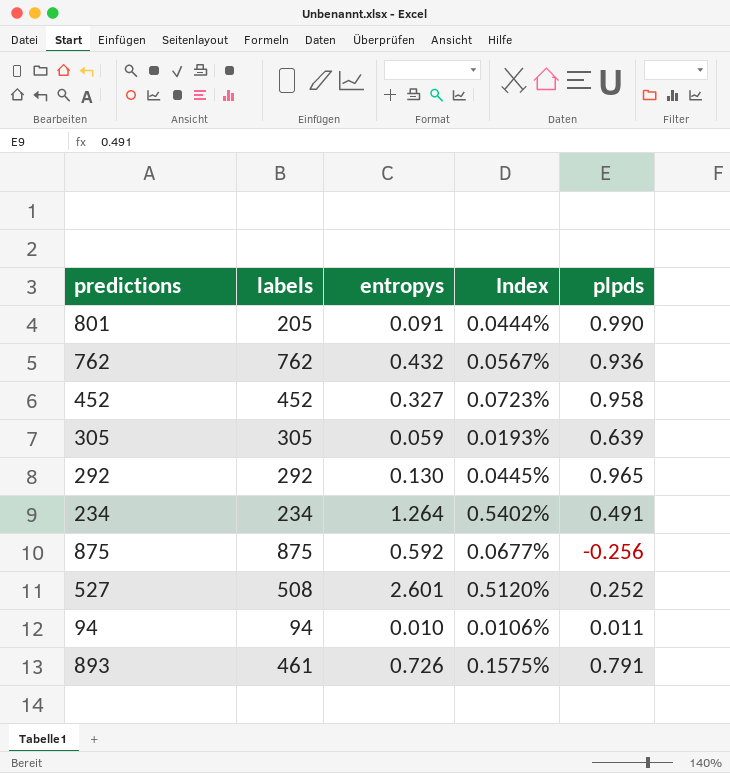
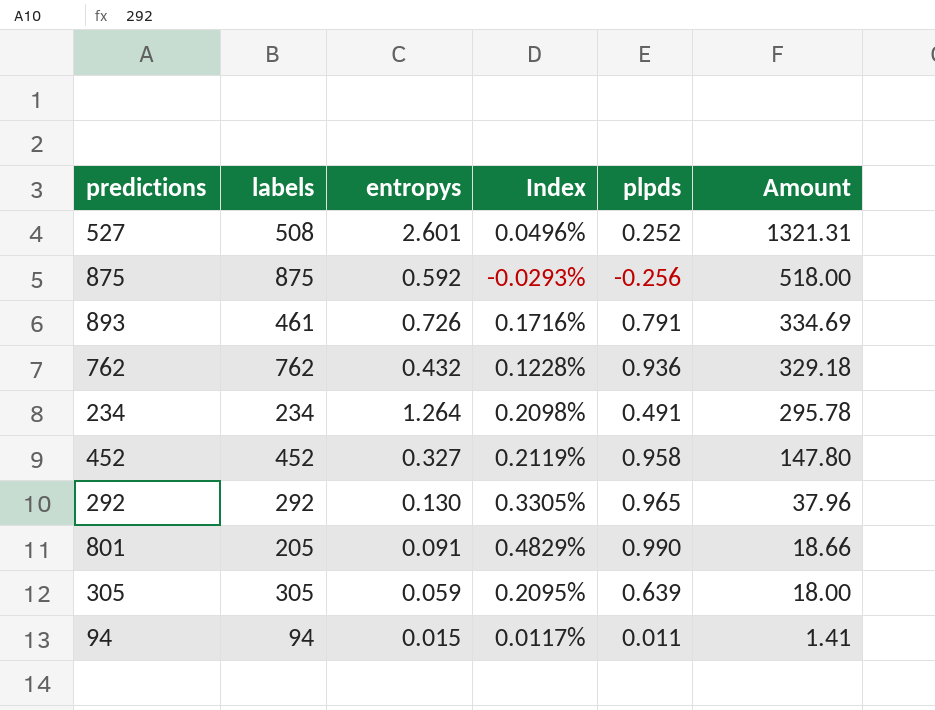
row order: none -> Amount descending
column Index | formula: [entropys] / [labels] -> [plpds] / [labels]
column Amount | formula: none -> [labels] * [entropys]
94 | entropys: 0.010 -> 0.015

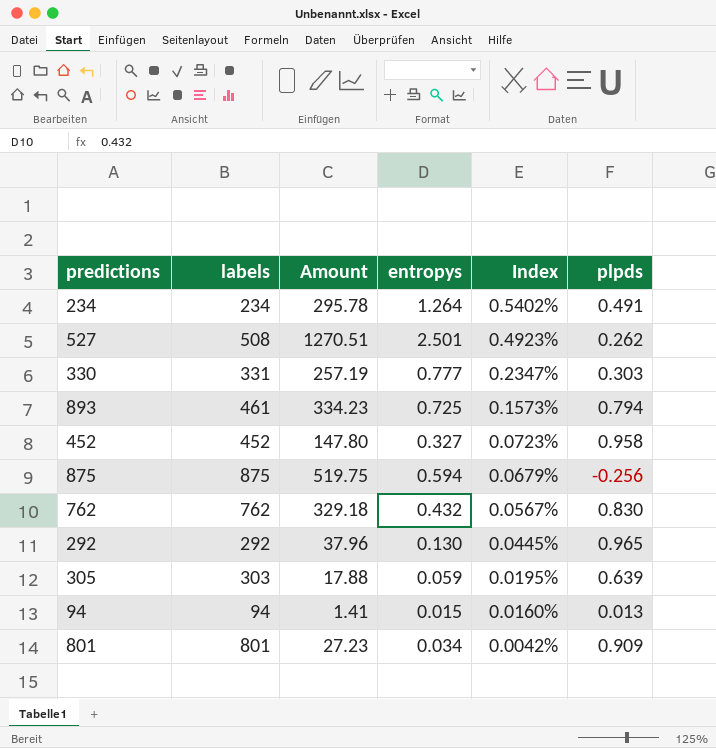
row order: Amount descending -> Index descending
column Amount | position: 6 -> 3
column Index | formula: [plpds] / [labels] -> [entropys] / [labels]
527 | Amount: 1321.31 -> 1270.51
527 | entropys: 2.601 -> 2.501
527 | plpds: 0.252 -> 0.262
row 330: none -> 331 | 257.19 | 0.777 | 0.2347% | 0.303
893 | Amount: 334.69 -> 334.23
893 | entropys: 0.726 -> 0.725
893 | plpds: 0.791 -> 0.794
875 | Amount: 518.00 -> 519.75
875 | entropys: 0.592 -> 0.594
762 | plpds: 0.936 -> 0.830
305 | labels: 305 -> 303
305 | Amount: 18.00 -> 17.88
94 | plpds: 0.011 -> 0.013
801 | labels: 205 -> 801
801 | Amount: 18.66 -> 27.23
801 | entropys: 0.091 -> 0.034
801 | plpds: 0.990 -> 0.909

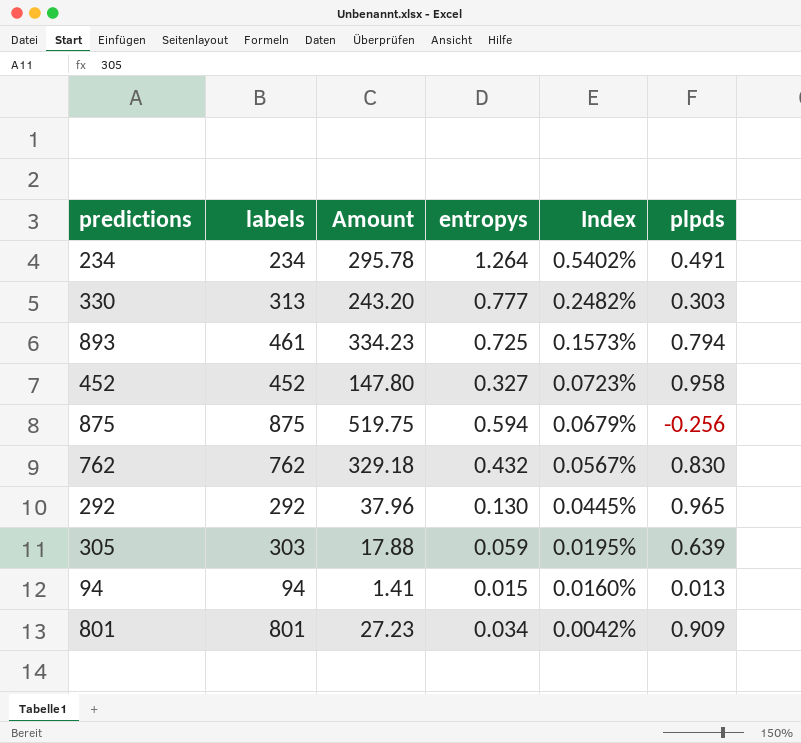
row 527: 508 | 1270.51 | 2.501 | 0.4923% | 0.262 -> none
330 | labels: 331 -> 313
330 | Amount: 257.19 -> 243.20
330 | Index: 0.2347% -> 0.2482%

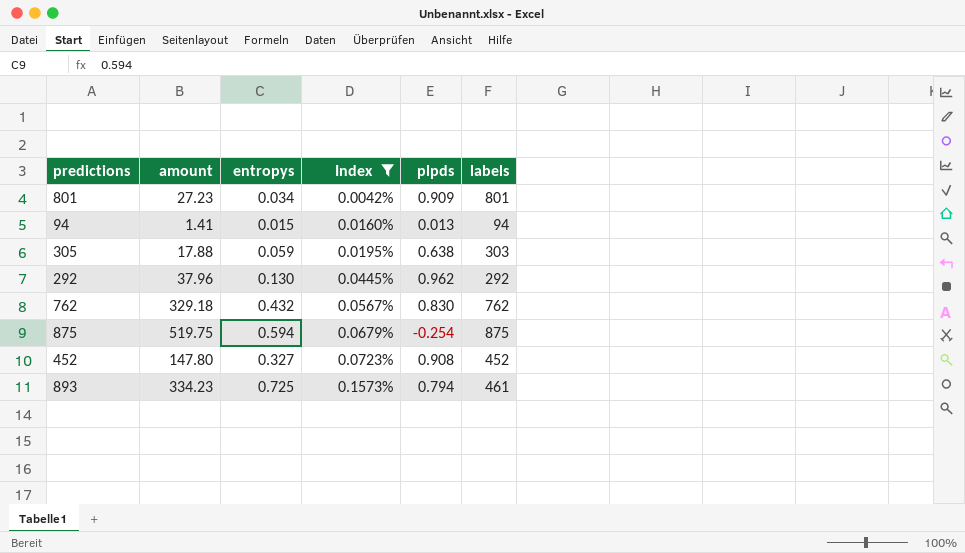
filter: none -> Index <= 0.1573%
row order: Index descending -> Index ascending
column name: Amount -> amount
column labels | position: 2 -> 6
305 | plpds: 0.639 -> 0.638
292 | plpds: 0.965 -> 0.962
875 | plpds: -0.256 -> -0.254
452 | plpds: 0.958 -> 0.908

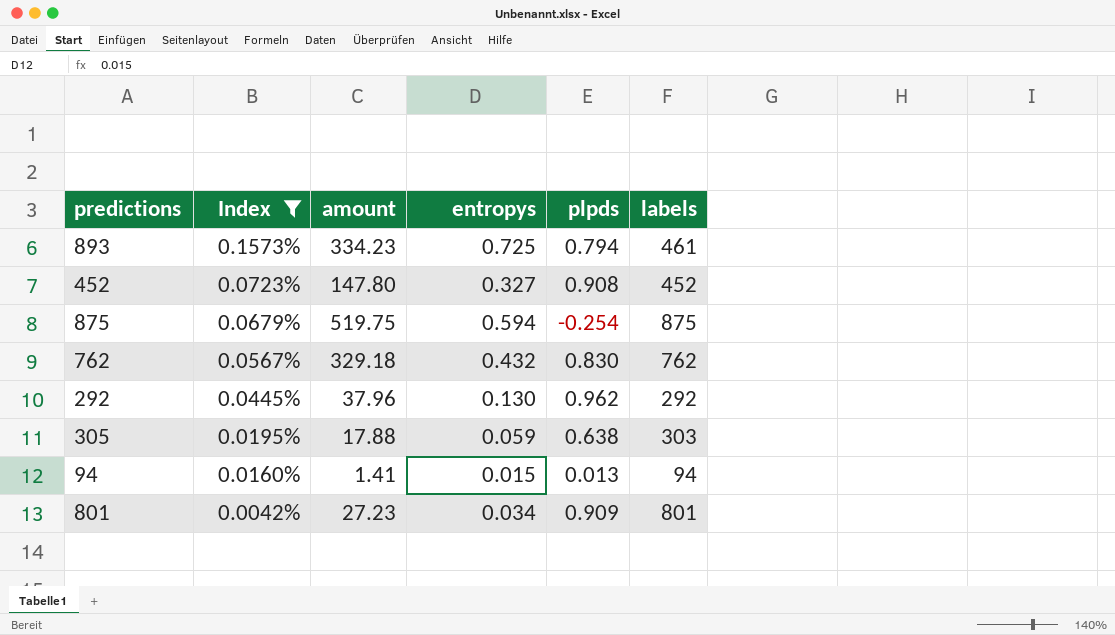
row order: Index ascending -> Index descending
column Index | position: 4 -> 2

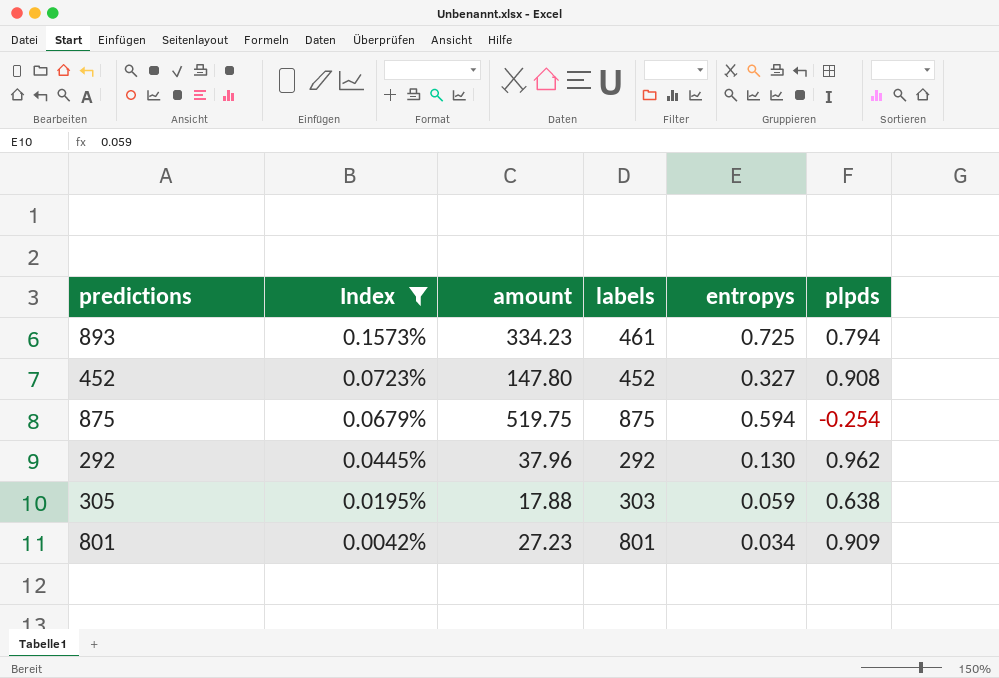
column labels | position: 6 -> 4
row 762: 0.0567% | 329.18 | 0.432 | 0.830 | 762 -> none
row 94: 0.0160% | 1.41 | 0.015 | 0.013 | 94 -> none

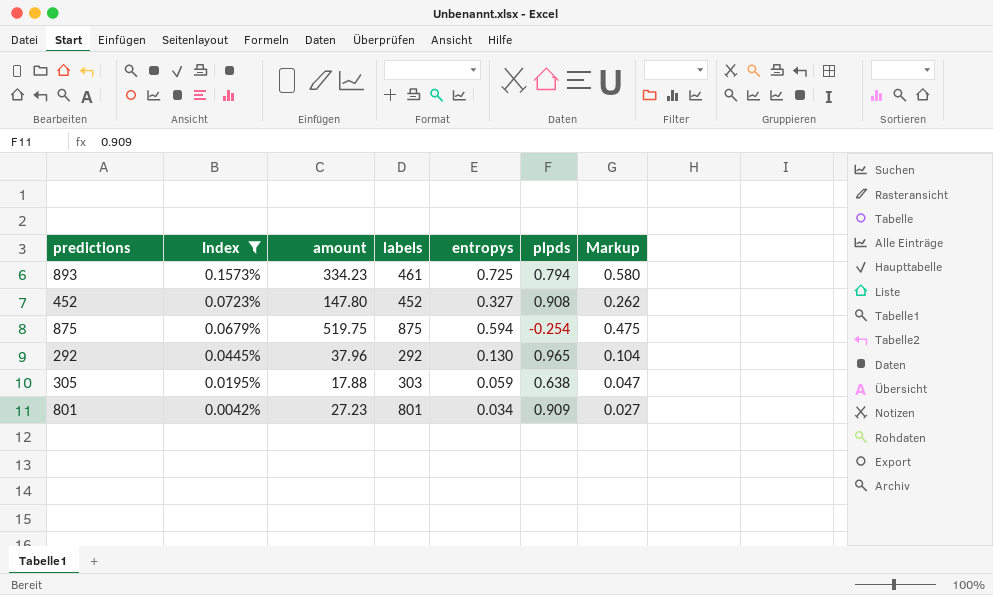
column Markup | formula: none -> [entropys] * 0.8
292 | plpds: 0.962 -> 0.965

